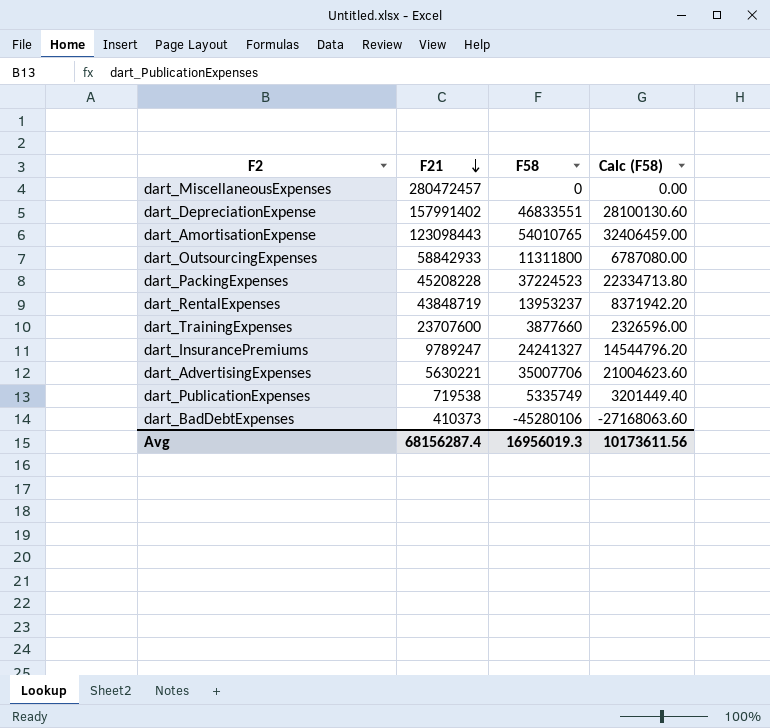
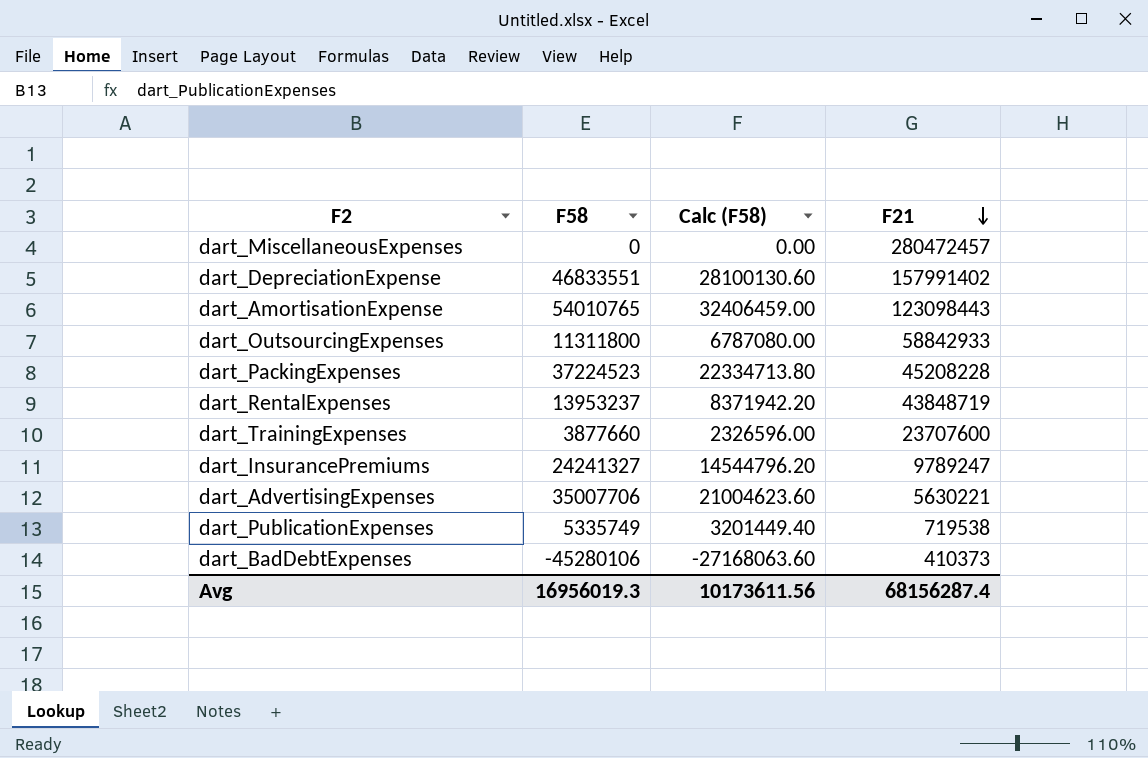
column F21 | position: 2 -> 4

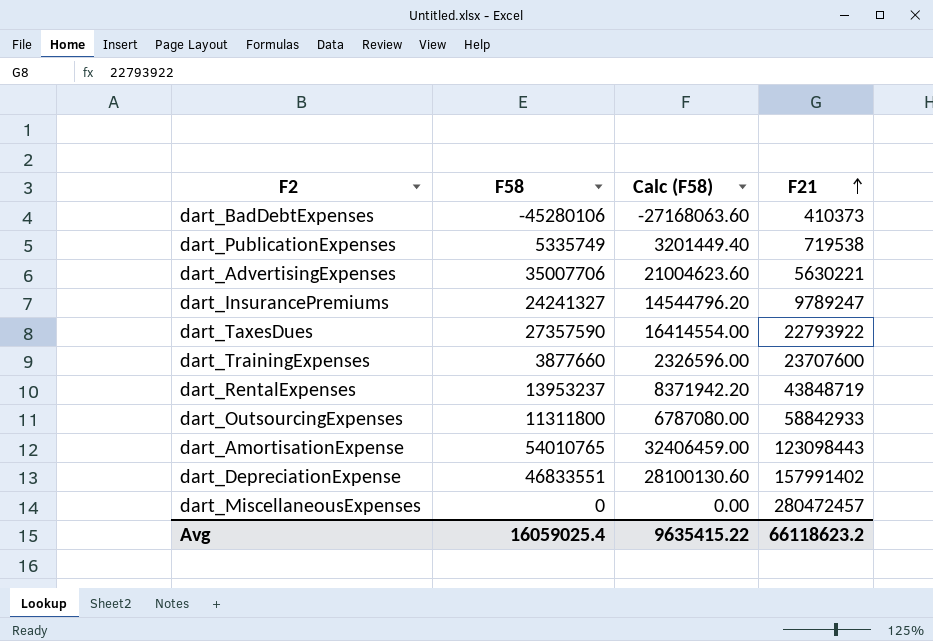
row order: F21 descending -> F21 ascending
row dart_PackingExpenses: 37224523 | 22334713.80 | 45208228 -> none
row dart_TaxesDues: none -> 27357590 | 16414554.00 | 22793922
Avg | F58: 16956019.3 -> 16059025.4
Avg | Calc (F58): 10173611.56 -> 9635415.22
Avg | F21: 68156287.4 -> 66118623.2

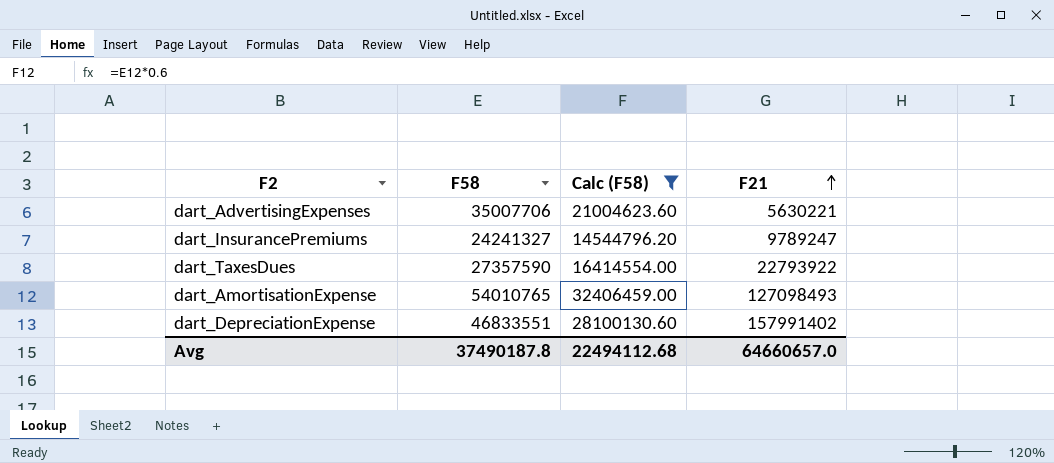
filter: none -> Calc (F58) >= 14544796.20
dart_AmortisationExpense | F21: 123098443 -> 127098493
Avg | F58: 16059025.4 -> 37490187.8
Avg | Calc (F58): 9635415.22 -> 22494112.68
Avg | F21: 66118623.2 -> 64660657.0

